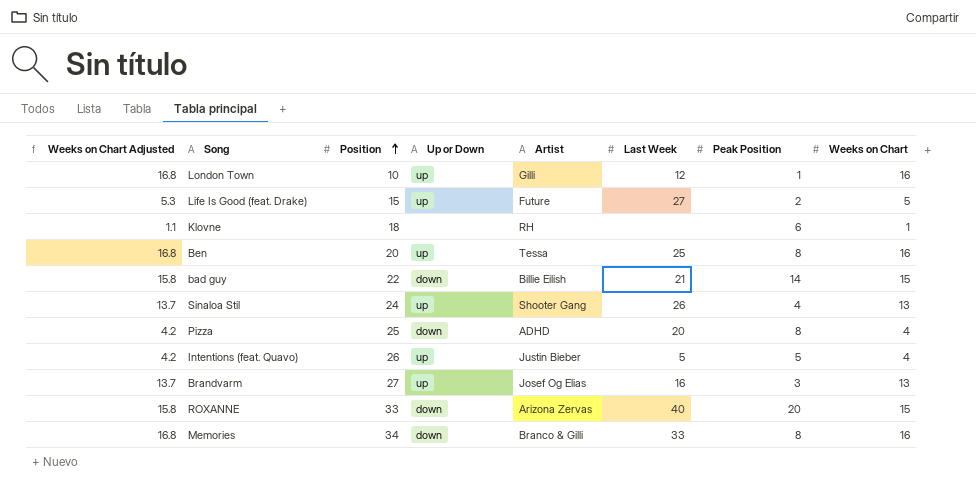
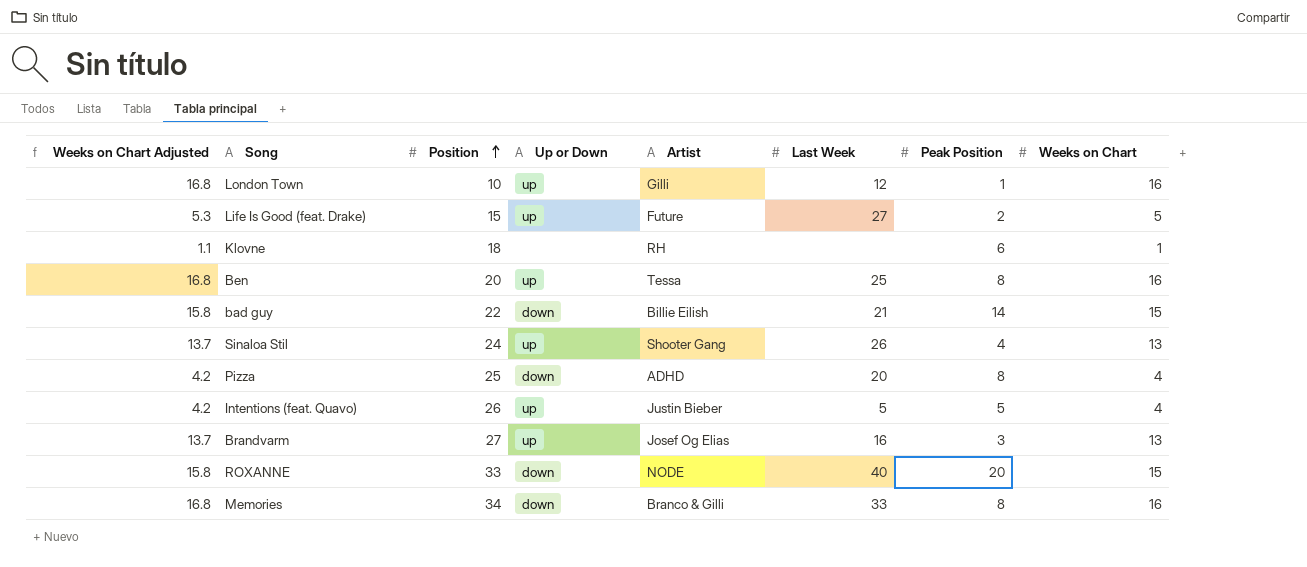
ROXANNE | Artist: Arizona Zervas -> NODE

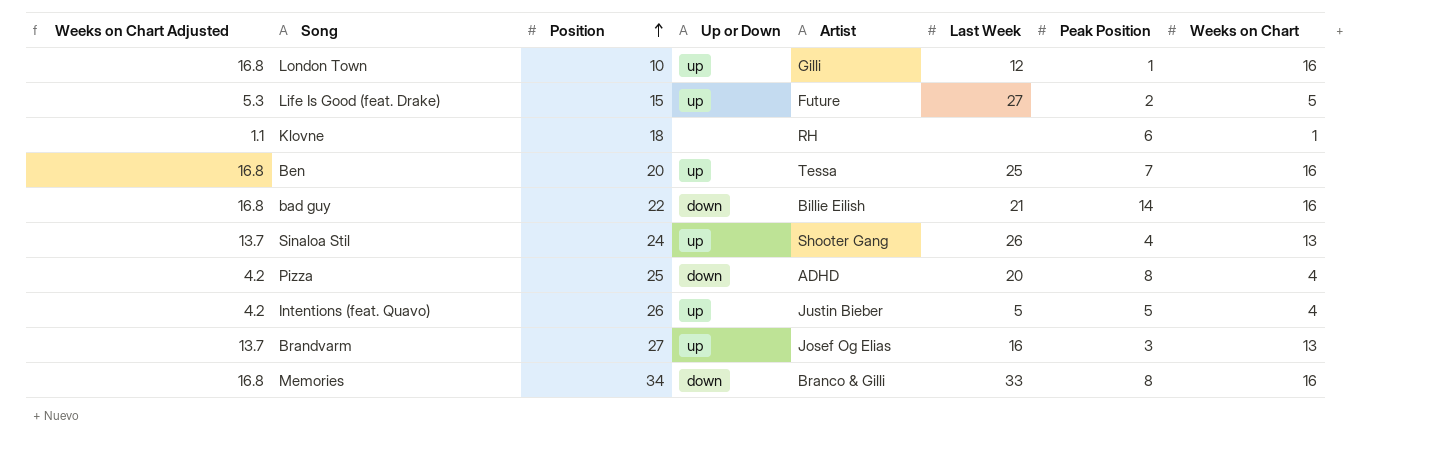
row ROXANNE: 15.8 | 33 | down | NODE | 40 | 20 | 15 -> none
Ben | Peak Position: 8 -> 7
bad guy | Weeks on Chart Adjusted: 15.8 -> 16.8
bad guy | Weeks on Chart: 15 -> 16

